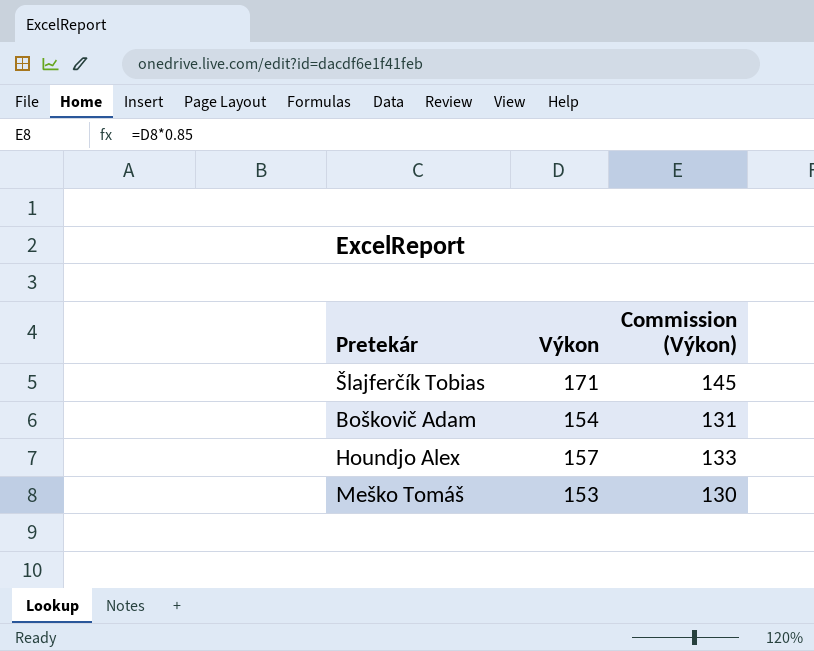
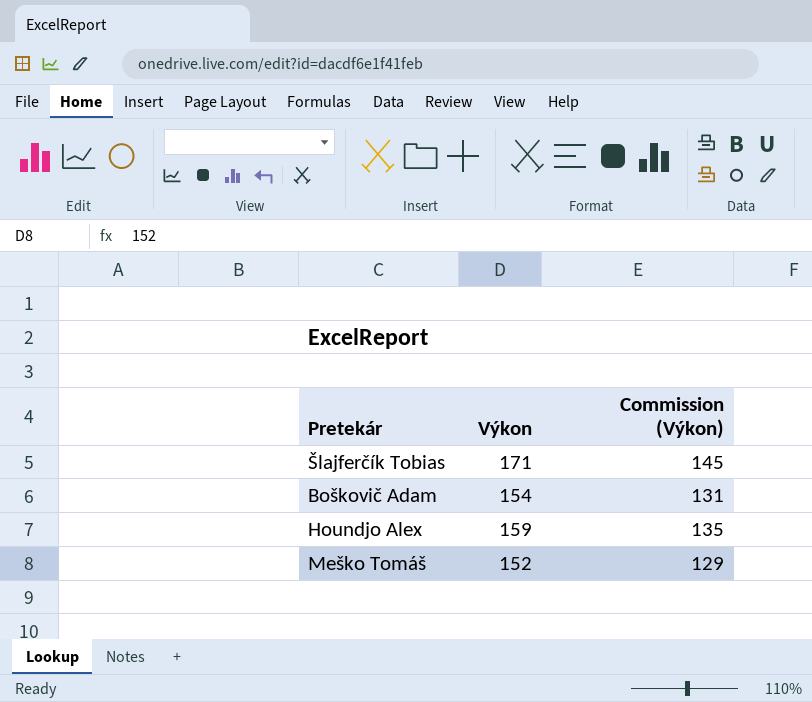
Houndjo Alex | Výkon: 157 -> 159
Houndjo Alex | Commission (Výkon): 133 -> 135
Meško Tomáš | Výkon: 153 -> 152
Meško Tomáš | Commission (Výkon): 130 -> 129

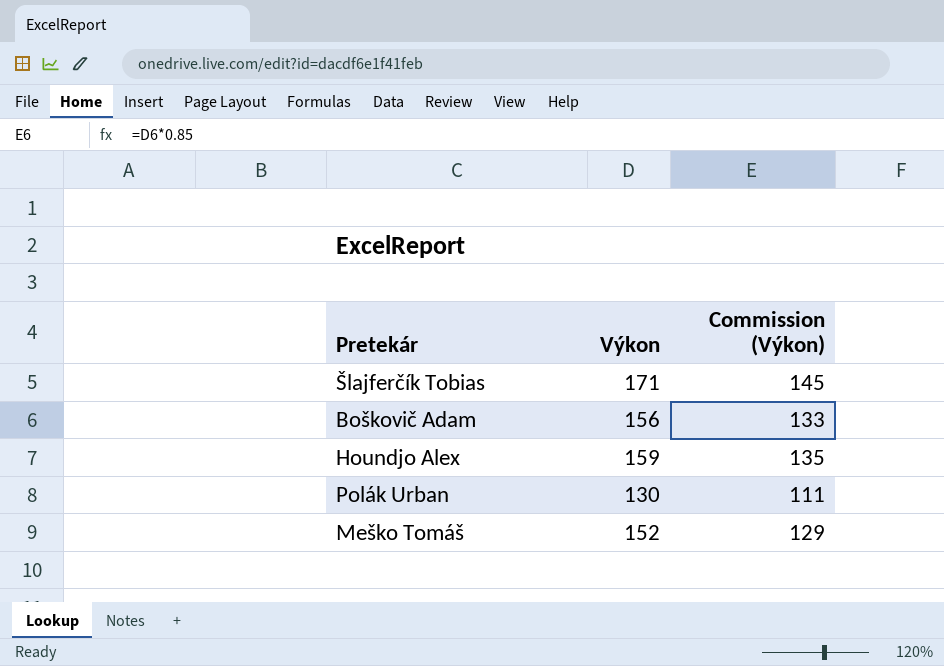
Boškovič Adam | Výkon: 154 -> 156
Boškovič Adam | Commission (Výkon): 131 -> 133
row Polák Urban: none -> 130 | 111

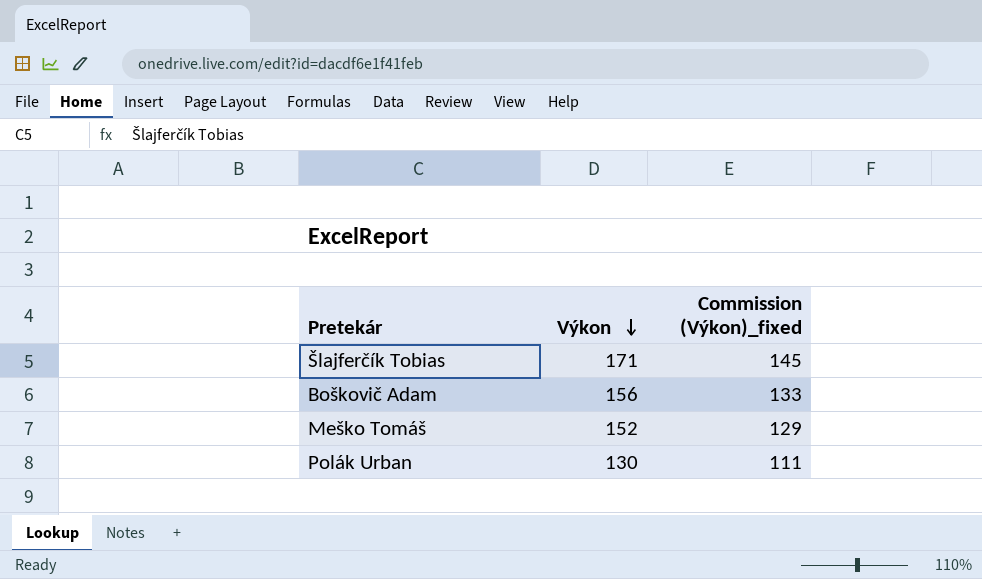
row order: none -> Výkon descending
column name: Commission (Výkon) -> Commission (Výkon)_fixed
row Houndjo Alex: 159 | 135 -> none

